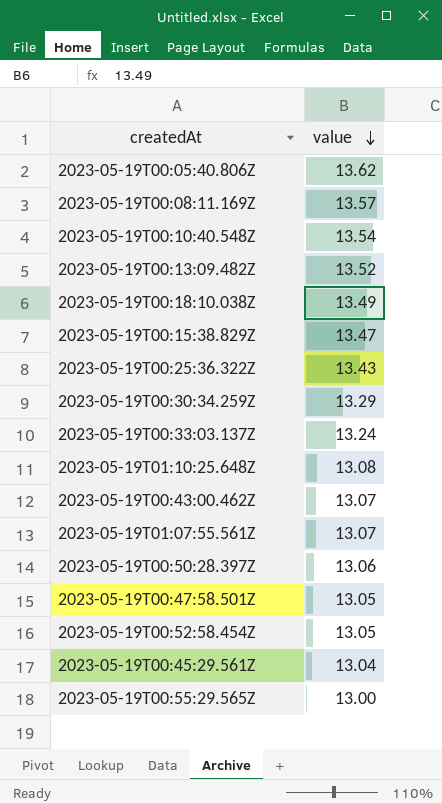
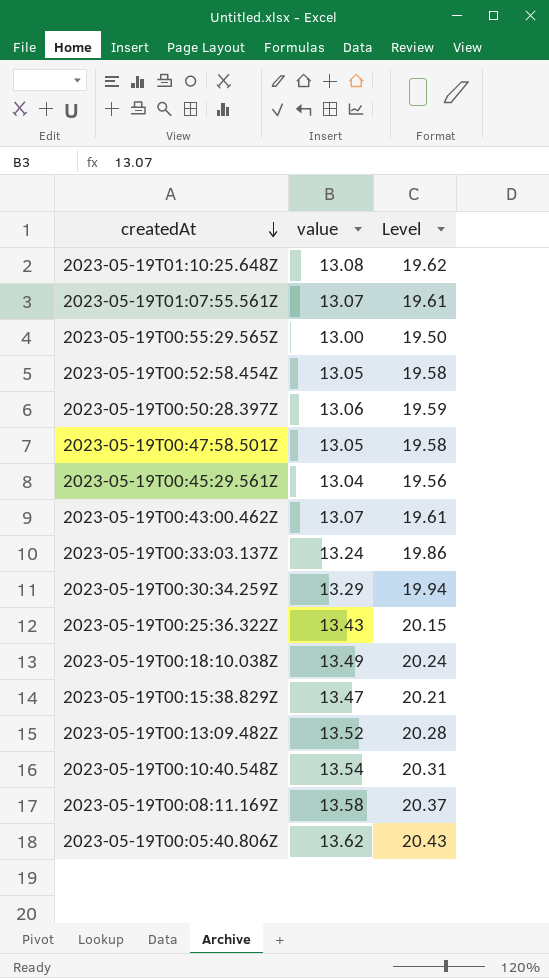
row order: value descending -> createdAt descending
column Level | formula: none -> [value] * 1.5
2023-05-19T00:08:11.169Z | value: 13.57 -> 13.58

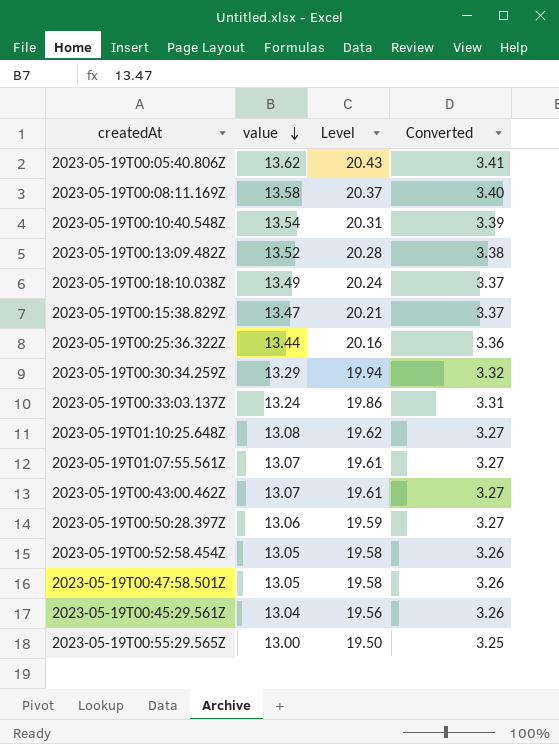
row order: createdAt descending -> value descending
column Converted | formula: none -> [value] * 0.25
2023-05-19T00:25:36.322Z | value: 13.43 -> 13.44
2023-05-19T00:25:36.322Z | Level: 20.15 -> 20.16

